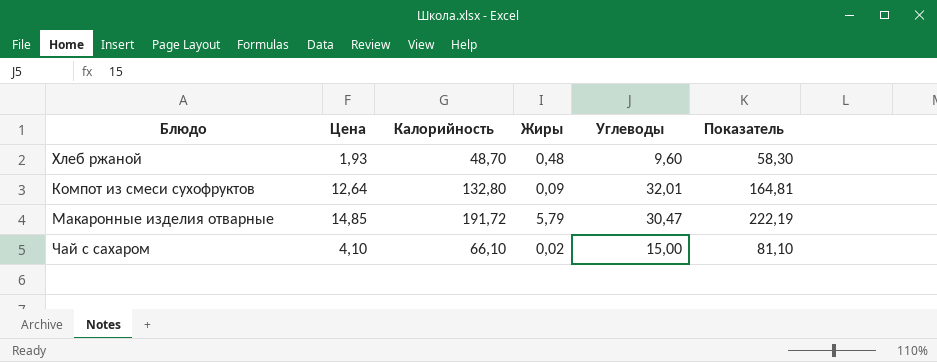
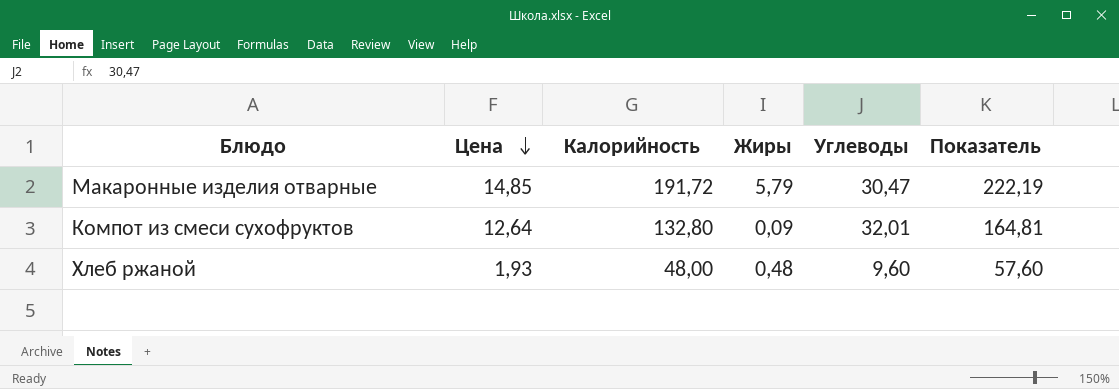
row order: none -> Цена descending
row Чай с сахаром: 4,10 | 66,10 | 0,02 | 15,00 | 81,10 -> none
Хлеб ржаной | Калорийность: 48,70 -> 48,00
Хлеб ржаной | Показатель: 58,30 -> 57,60

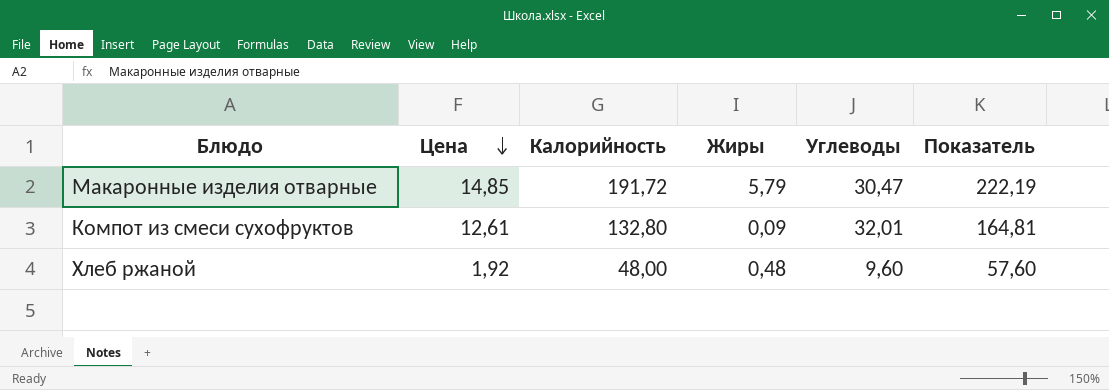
Компот из смеси сухофруктов | Цена: 12,64 -> 12,61
Хлеб ржаной | Цена: 1,93 -> 1,92

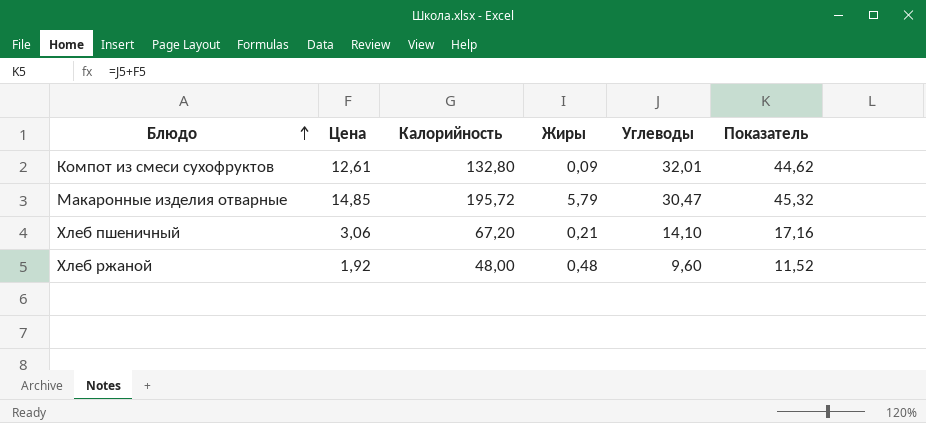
row order: Цена descending -> Блюдо ascending
column Показатель | formula: [Калорийность] + [Углеводы] -> [Цена] + [Углеводы]
Макаронные изделия отварные | Калорийность: 191,72 -> 195,72
row Хлеб пшеничный: none -> 3,06 | 67,20 | 0,21 | 14,10 | 17,16

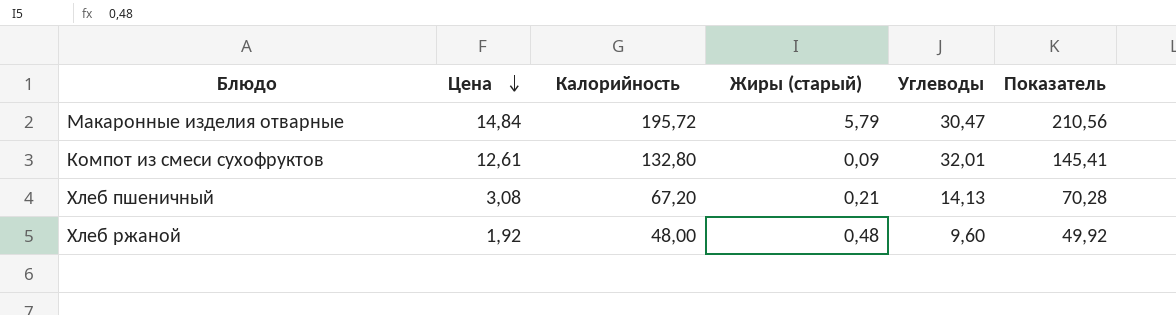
row order: Блюдо ascending -> Цена descending
column name: Жиры -> Жиры (старый)
column Показатель | formula: [Цена] + [Углеводы] -> [Цена] + [Калорийность]
Макаронные изделия отварные | Цена: 14,85 -> 14,84
Хлеб пшеничный | Цена: 3,06 -> 3,08
Хлеб пшеничный | Углеводы: 14,10 -> 14,13

